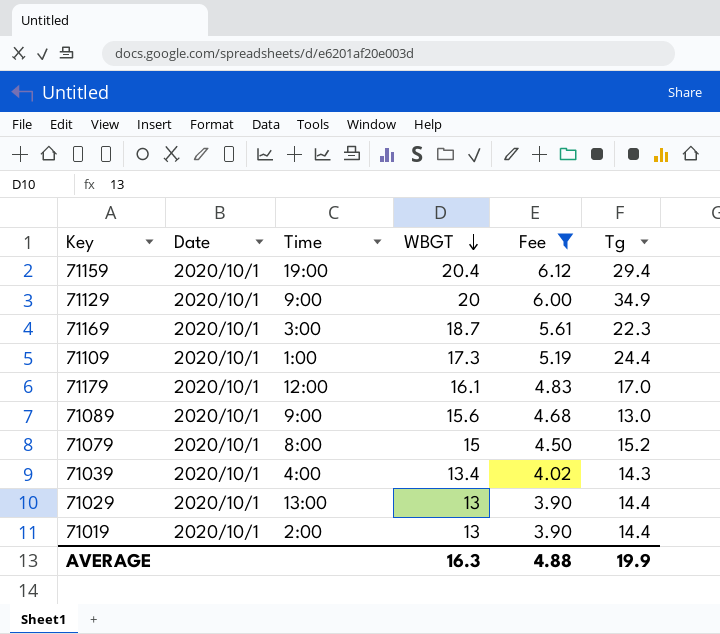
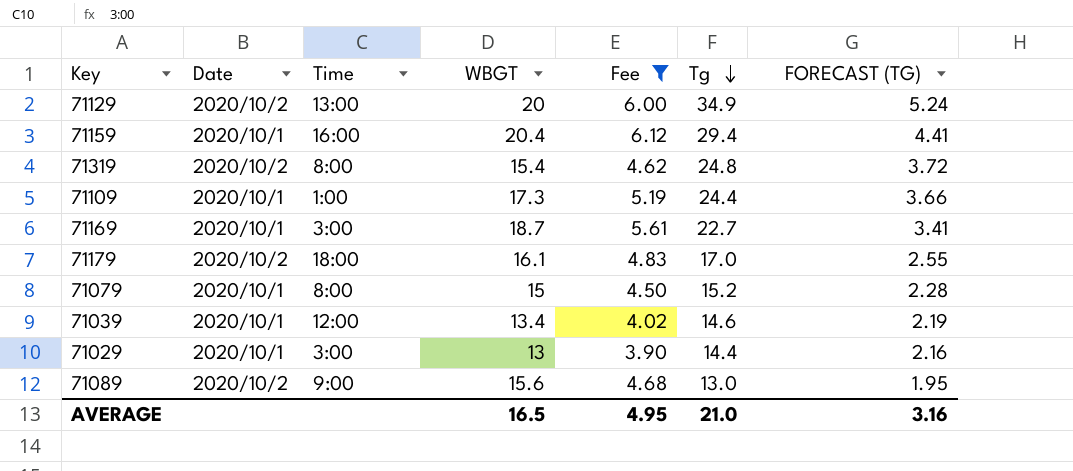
row order: WBGT descending -> Tg descending
column FORECAST (TG) | formula: none -> [Tg] * 0.15
row 71019: 2020/10/1 | 2:00 | 13 | 3.90 | 14.4 -> none
71129 | Date: 2020/10/1 -> 2020/10/2
71129 | Time: 9:00 -> 13:00
71159 | Time: 19:00 -> 16:00
row 71319: none -> 2020/10/2 | 8:00 | 15.4 | 4.62 | 24.8 | 3.72
71169 | Tg: 22.3 -> 22.7
71179 | Date: 2020/10/1 -> 2020/10/2
71179 | Time: 12:00 -> 18:00
71039 | Time: 4:00 -> 12:00
71039 | Tg: 14.3 -> 14.6
71029 | Time: 13:00 -> 3:00
71089 | Date: 2020/10/1 -> 2020/10/2
AVERAGE | WBGT: 16.3 -> 16.5
AVERAGE | Fee: 4.88 -> 4.95
AVERAGE | Tg: 19.9 -> 21.0

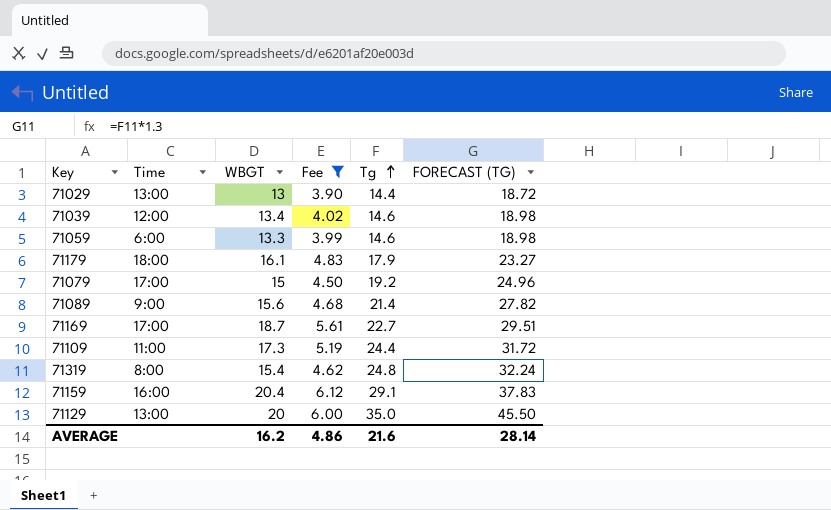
row order: Tg descending -> Tg ascending
column Date | position: 2 -> none
column FORECAST (TG) | formula: [Tg] * 0.15 -> [Tg] * 1.3
71029 | Time: 3:00 -> 13:00
row 71059: none -> 6:00 | 13.3 | 3.99 | 14.6 | 18.98
71179 | Tg: 17.0 -> 17.9
71079 | Time: 8:00 -> 17:00
71079 | Tg: 15.2 -> 19.2
71089 | Tg: 13.0 -> 21.4
71169 | Time: 3:00 -> 17:00
71109 | Time: 1:00 -> 11:00
71159 | Tg: 29.4 -> 29.1
71129 | Tg: 34.9 -> 35.0
AVERAGE | WBGT: 16.5 -> 16.2
AVERAGE | Fee: 4.95 -> 4.86
AVERAGE | Tg: 21.0 -> 21.6
AVERAGE | FORECAST (TG): 3.16 -> 28.14

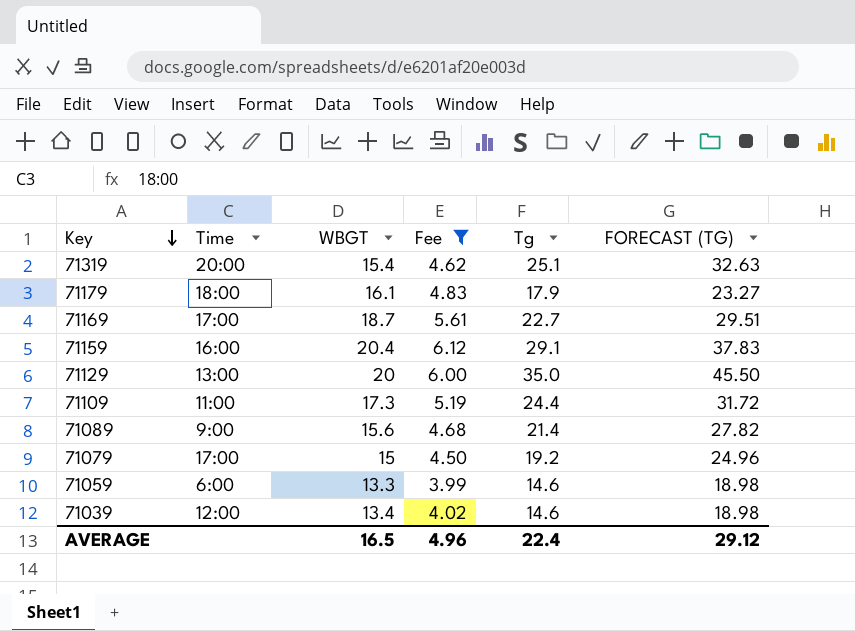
row order: Tg ascending -> Key descending
row 71029: 13:00 | 13 | 3.90 | 14.4 | 18.72 -> none
71319 | Time: 8:00 -> 20:00
71319 | Tg: 24.8 -> 25.1
71319 | FORECAST (TG): 32.24 -> 32.63
AVERAGE | WBGT: 16.2 -> 16.5
AVERAGE | Fee: 4.86 -> 4.96
AVERAGE | Tg: 21.6 -> 22.4
AVERAGE | FORECAST (TG): 28.14 -> 29.12

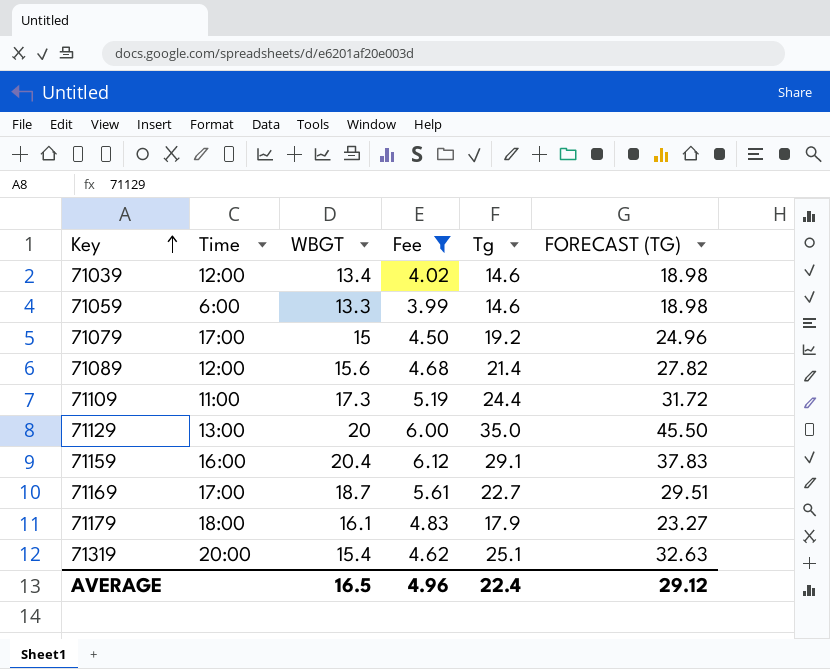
row order: Key descending -> Key ascending
71089 | Time: 9:00 -> 12:00

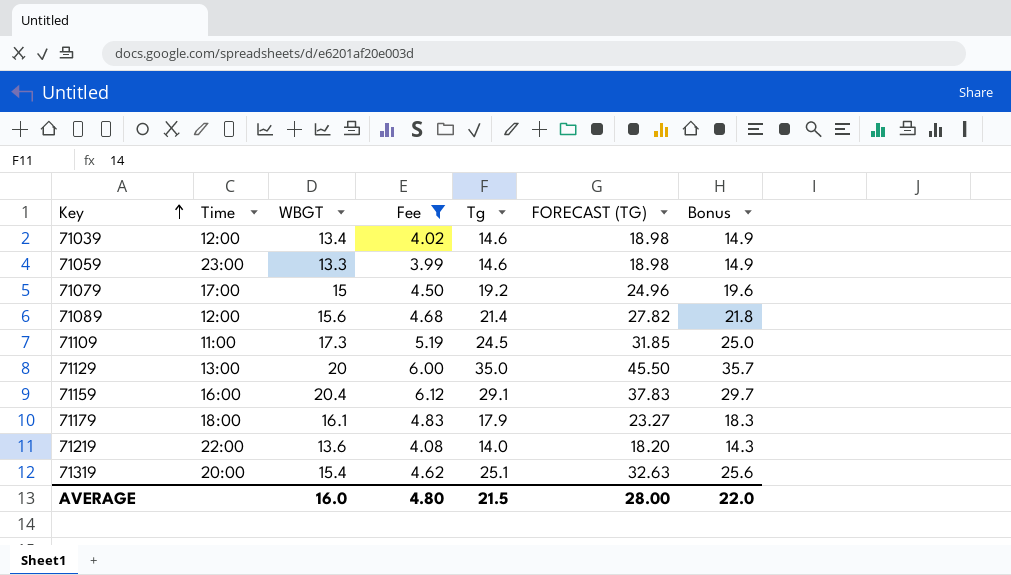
column Bonus | formula: none -> [Tg] * 1.02
row 71169: 17:00 | 18.7 | 5.61 | 22.7 | 29.51 -> none
71059 | Time: 6:00 -> 23:00
71109 | Tg: 24.4 -> 24.5
71109 | FORECAST (TG): 31.72 -> 31.85
row 71219: none -> 22:00 | 13.6 | 4.08 | 14.0 | 18.20 | 14.3
AVERAGE | WBGT: 16.5 -> 16.0
AVERAGE | Fee: 4.96 -> 4.80
AVERAGE | Tg: 22.4 -> 21.5
AVERAGE | FORECAST (TG): 29.12 -> 28.00

